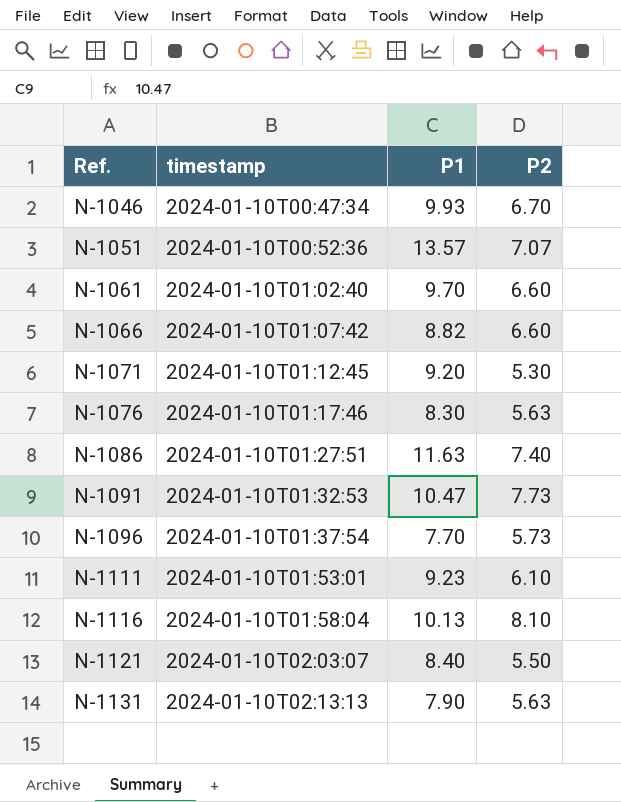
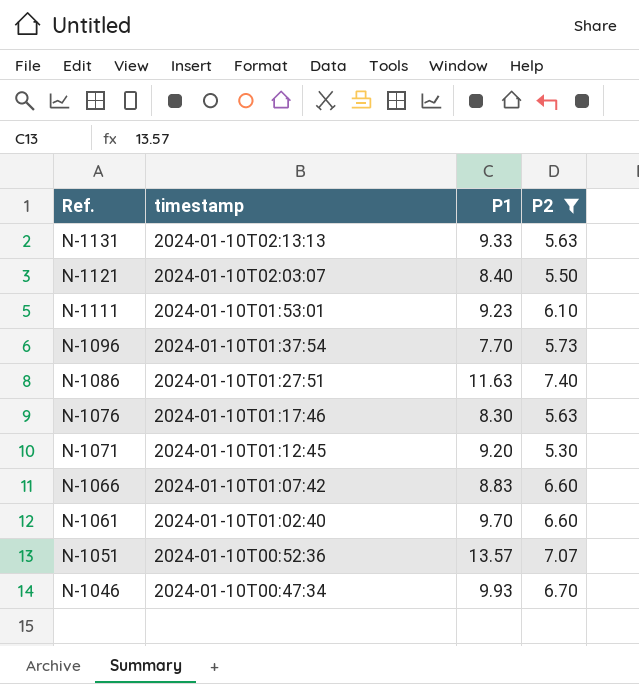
filter: none -> P2 <= 7.40
row order: Ref. ascending -> Ref. descending
N-1131 | P1: 7.90 -> 9.33
N-1066 | P1: 8.82 -> 8.83

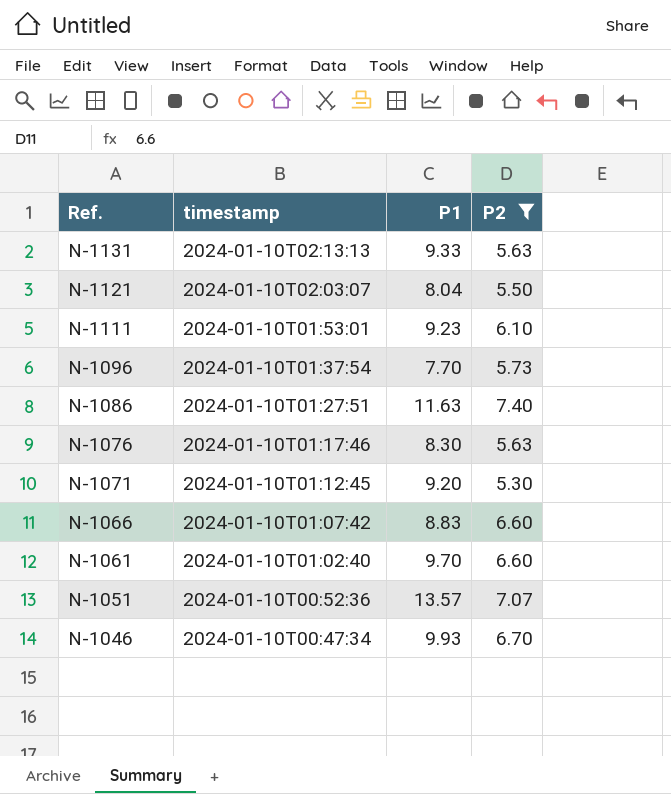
N-1121 | P1: 8.40 -> 8.04

